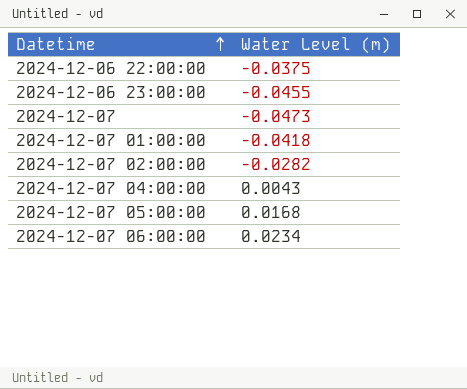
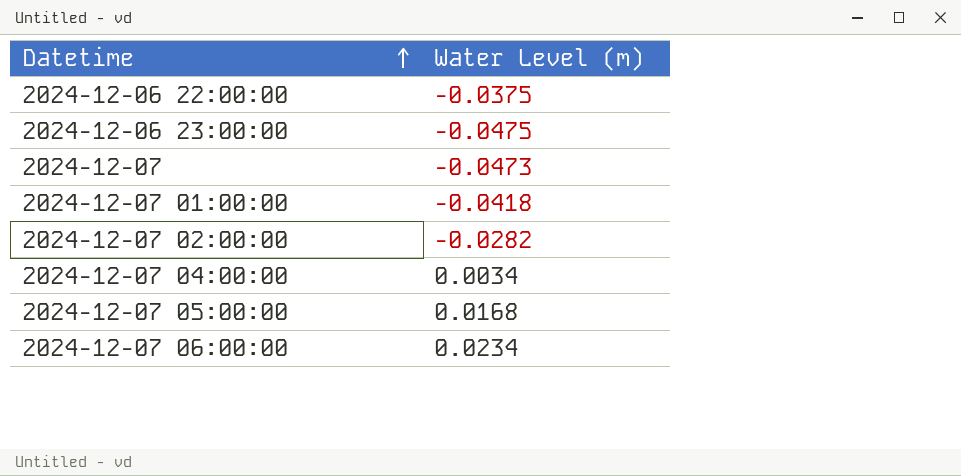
2024-12-06 23:00:00 | Water Level (m): -0.0455 -> -0.0475
2024-12-07 04:00:00 | Water Level (m): 0.0043 -> 0.0034

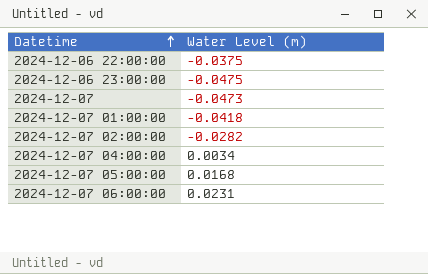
2024-12-07 06:00:00 | Water Level (m): 0.0234 -> 0.0231

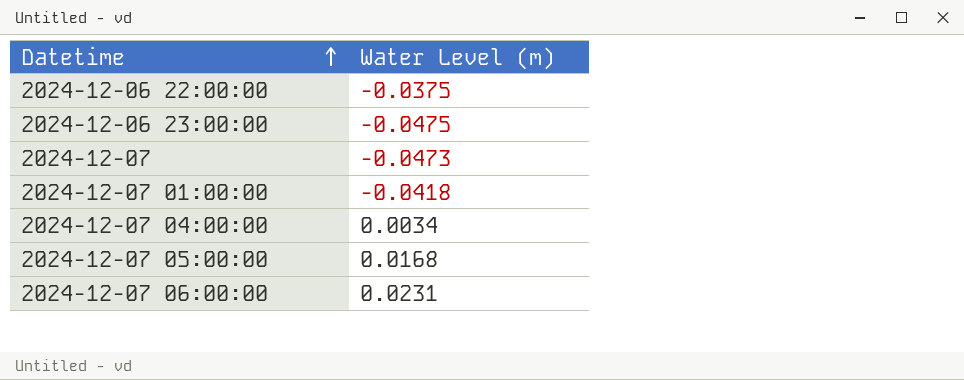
row 2024-12-07 02:00:00: -0.0282 -> none

